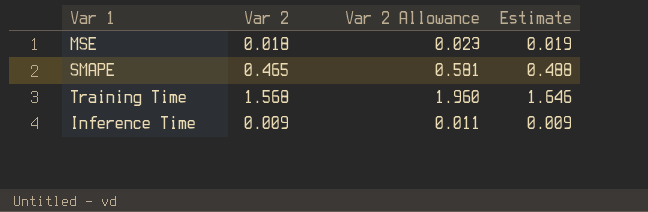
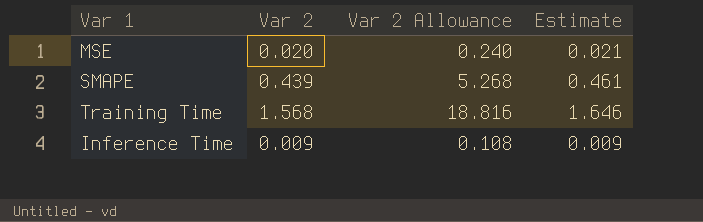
column Var 2 Allowance | formula: [Var 2] * 1.25 -> [Var 2] * 12
MSE | Var 2: 0.018 -> 0.020
MSE | Estimate: 0.019 -> 0.021
SMAPE | Var 2: 0.465 -> 0.439
SMAPE | Estimate: 0.488 -> 0.461

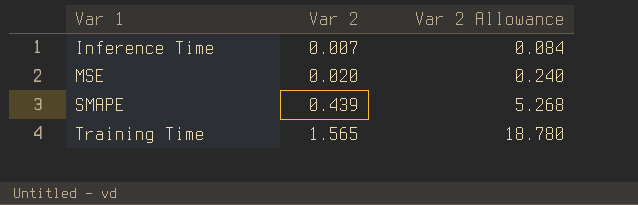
row order: none -> Var 1 ascending
column Estimate | formula: [Var 2] * 1.05 -> none
Inference Time | Var 2: 0.009 -> 0.007
Inference Time | Var 2 Allowance: 0.108 -> 0.084
Training Time | Var 2: 1.568 -> 1.565
Training Time | Var 2 Allowance: 18.816 -> 18.780

